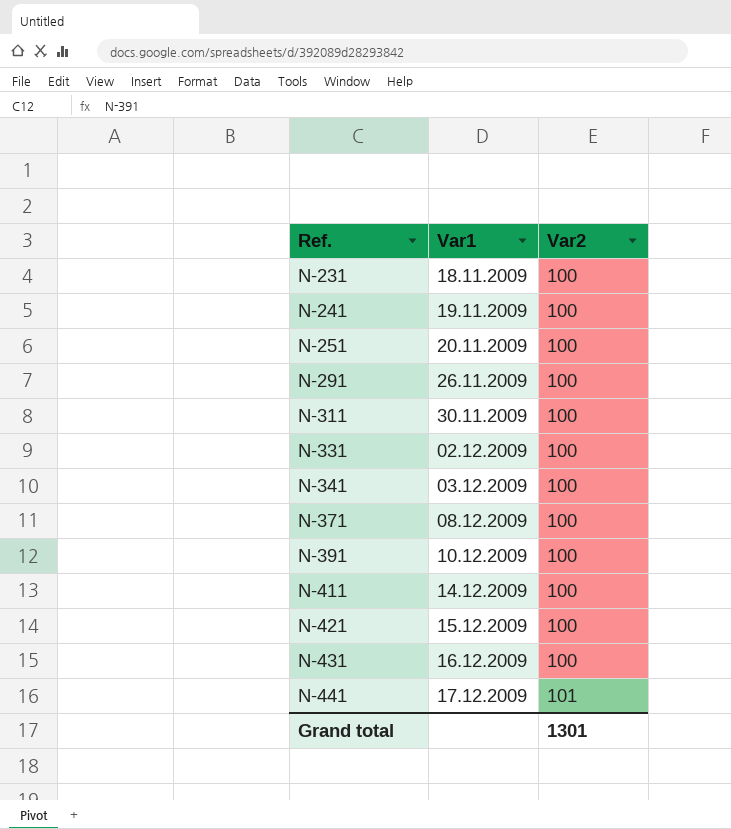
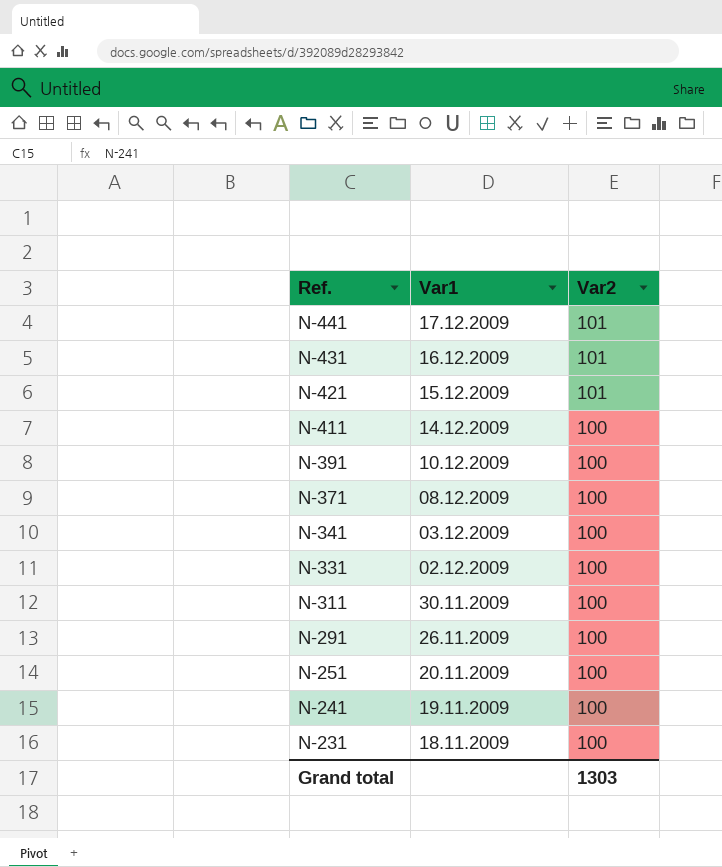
row order: Ref. ascending -> Ref. descending
N-431 | Var2: 100 -> 101
N-421 | Var2: 100 -> 101
Grand total | Var2: 1301 -> 1303

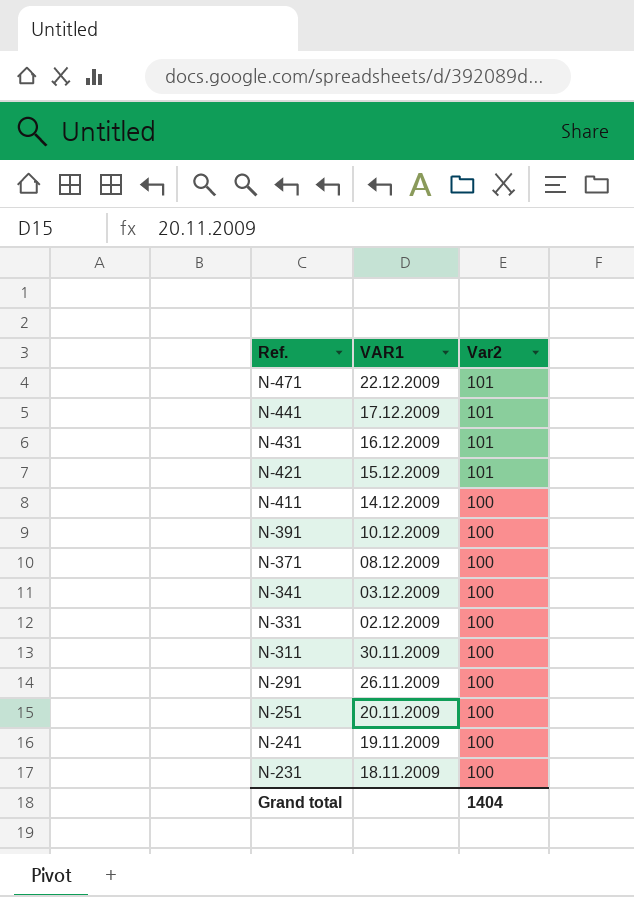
column name: Var1 -> VAR1
row N-471: none -> 22.12.2009 | 101
Grand total | Var2: 1303 -> 1404

